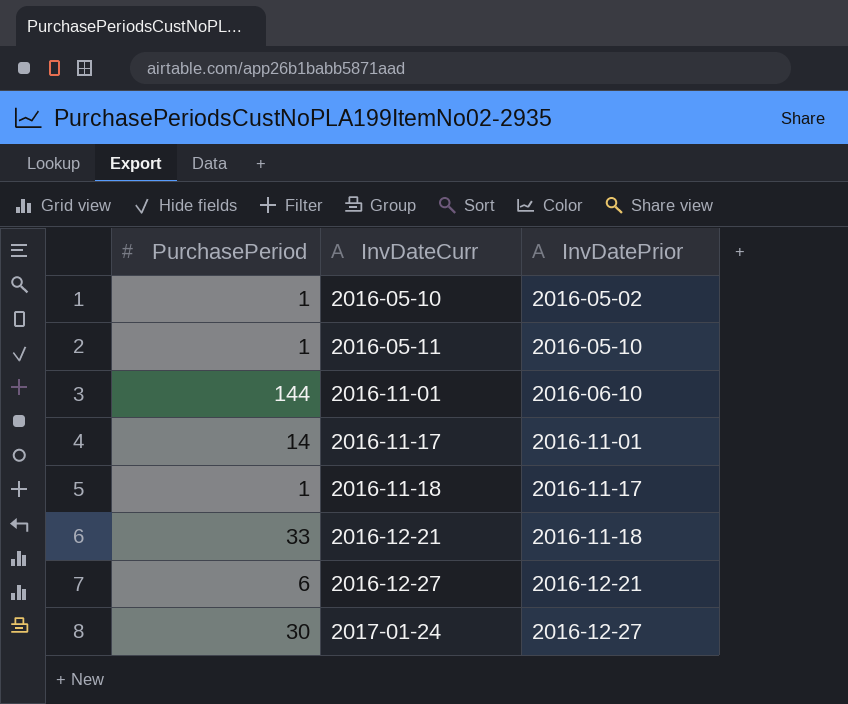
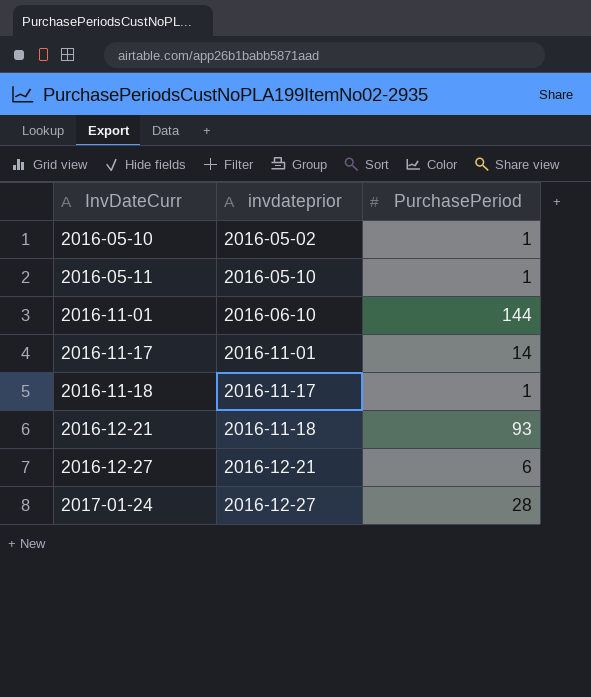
column name: InvDatePrior -> invdateprior
column PurchasePeriod | position: 1 -> 3
2016-12-21 | PurchasePeriod: 33 -> 93
2017-01-24 | PurchasePeriod: 30 -> 28

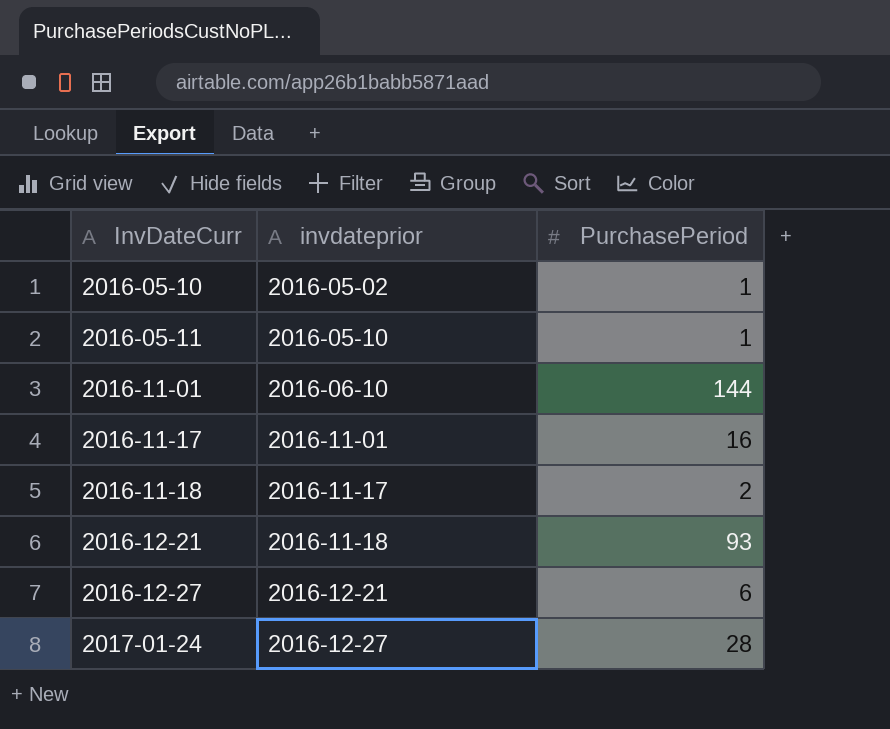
2016-11-17 | PurchasePeriod: 14 -> 16
2016-11-18 | PurchasePeriod: 1 -> 2

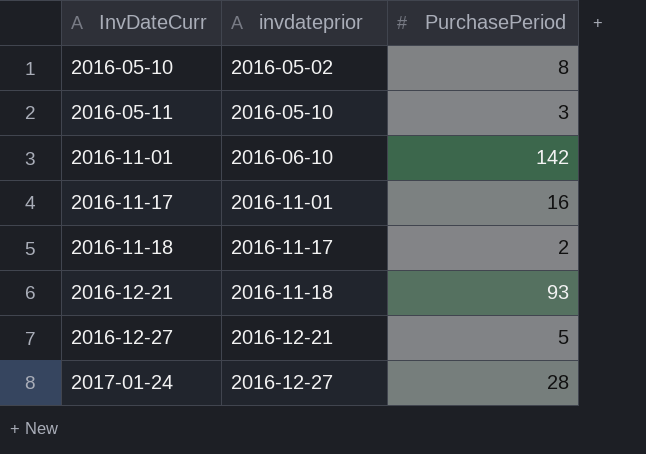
2016-05-10 | PurchasePeriod: 1 -> 8
2016-05-11 | PurchasePeriod: 1 -> 3
2016-11-01 | PurchasePeriod: 144 -> 142
2016-12-27 | PurchasePeriod: 6 -> 5

